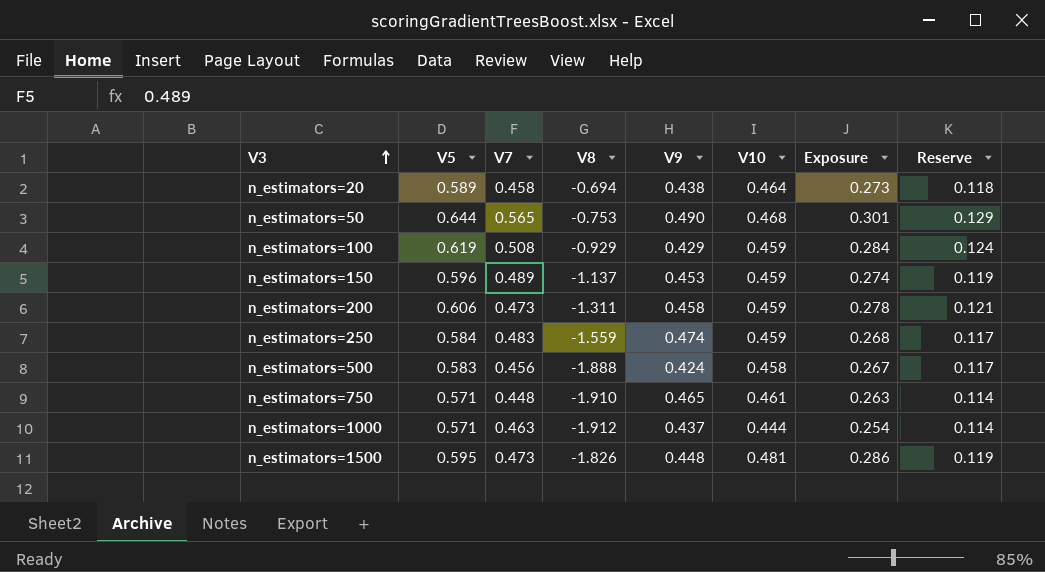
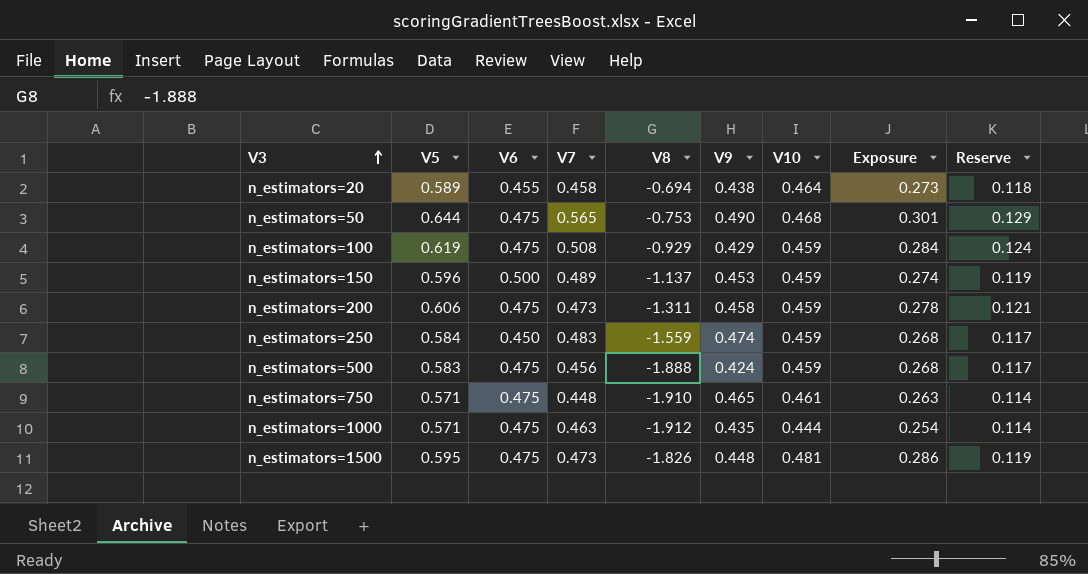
column V6 | position: none -> 3
n_estimators=500 | V10: 0.458 -> 0.459
n_estimators=500 | Exposure: 0.267 -> 0.268
n_estimators=1000 | V9: 0.437 -> 0.435

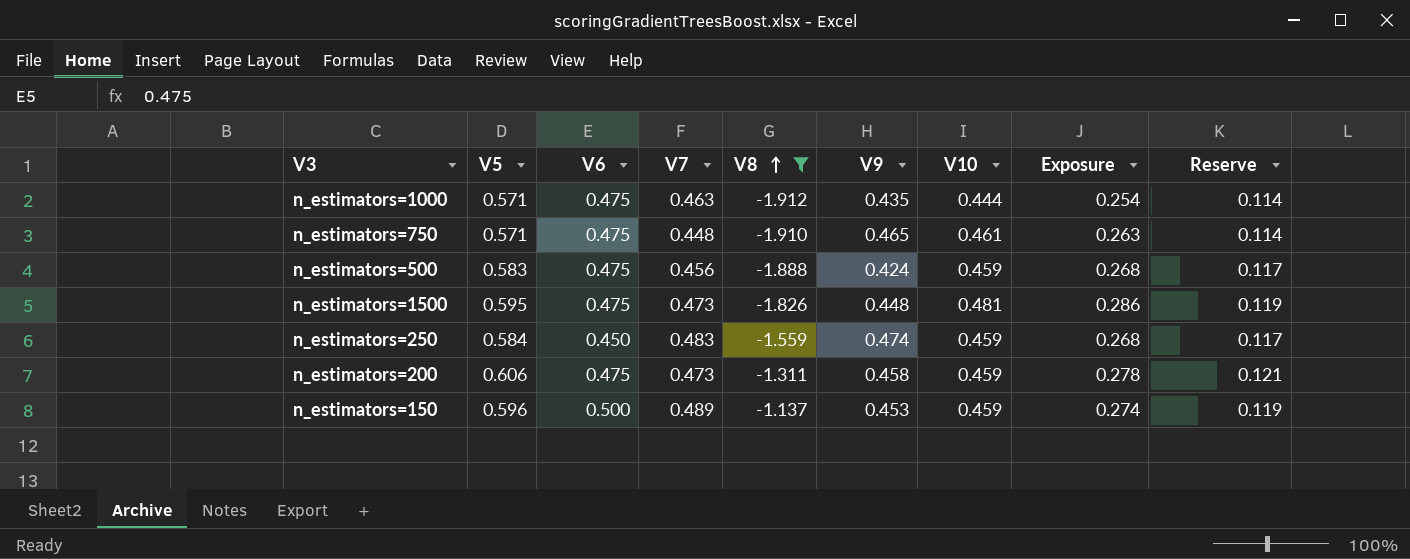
filter: none -> V8 <= -1.137
row order: V3 ascending -> V8 ascending

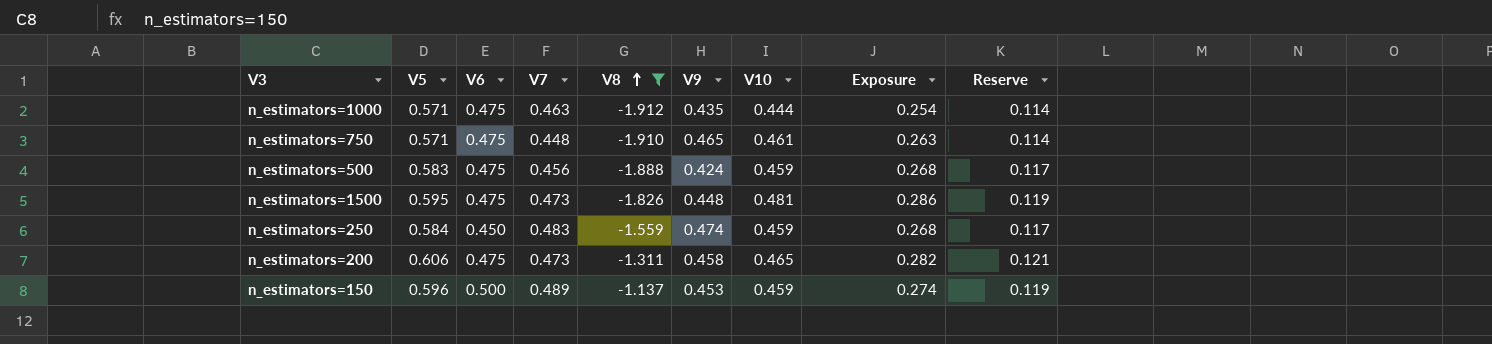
n_estimators=200 | V10: 0.459 -> 0.465
n_estimators=200 | Exposure: 0.278 -> 0.282

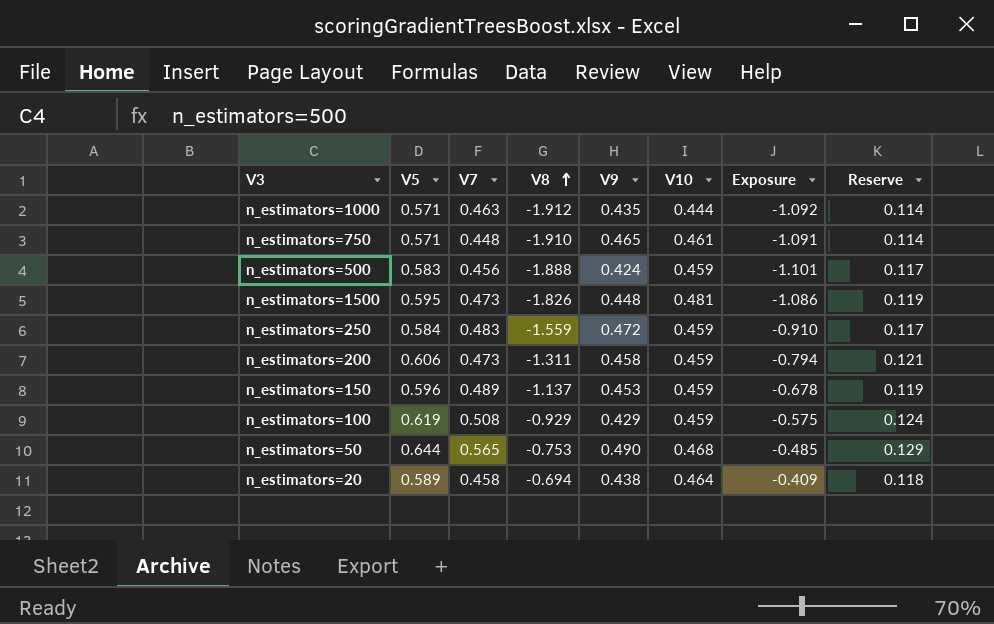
filter: V8 <= -1.137 -> none
column V6 | position: 3 -> none
column Exposure | formula: [V5] * [V10] -> [V5] * [V8]
n_estimators=250 | V9: 0.474 -> 0.472
n_estimators=200 | V10: 0.465 -> 0.459

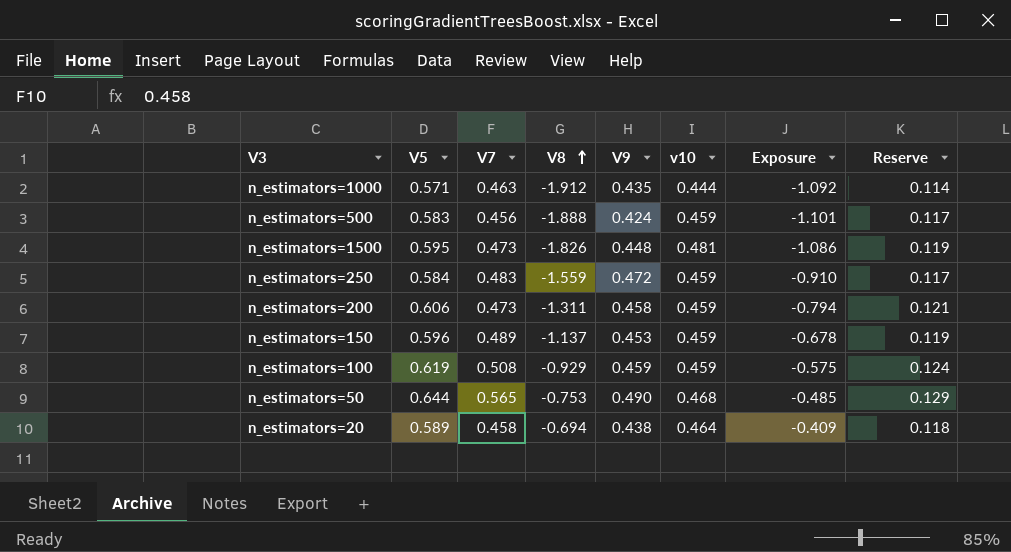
column name: V10 -> v10
row n_estimators=750: 0.571 | 0.448 | -1.910 | 0.465 | 0.461 | -1.091 | 0.114 -> none
n_estimators=100 | V9: 0.429 -> 0.459

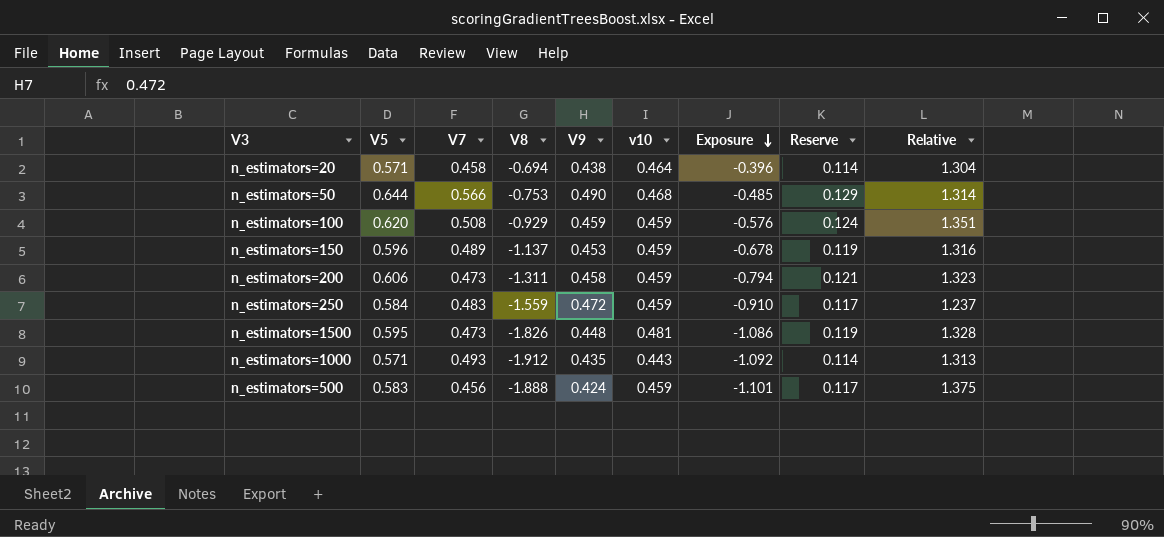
row order: V8 ascending -> Exposure descending
column Relative | formula: none -> [V5] / [V9]
n_estimators=20 | V5: 0.589 -> 0.571
n_estimators=20 | Exposure: -0.409 -> -0.396
n_estimators=20 | Reserve: 0.118 -> 0.114
n_estimators=50 | V7: 0.565 -> 0.566
n_estimators=100 | V5: 0.619 -> 0.620
n_estimators=100 | Exposure: -0.575 -> -0.576
n_estimators=1000 | V7: 0.463 -> 0.493
n_estimators=1000 | v10: 0.444 -> 0.443

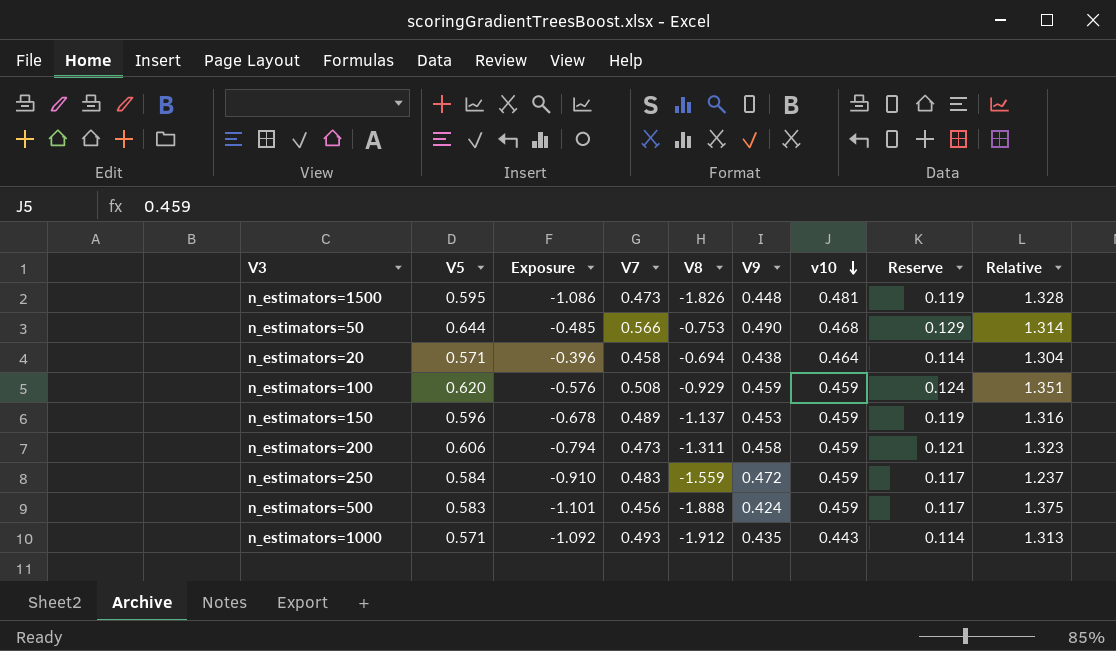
row order: Exposure descending -> v10 descending
column Exposure | position: 7 -> 3

